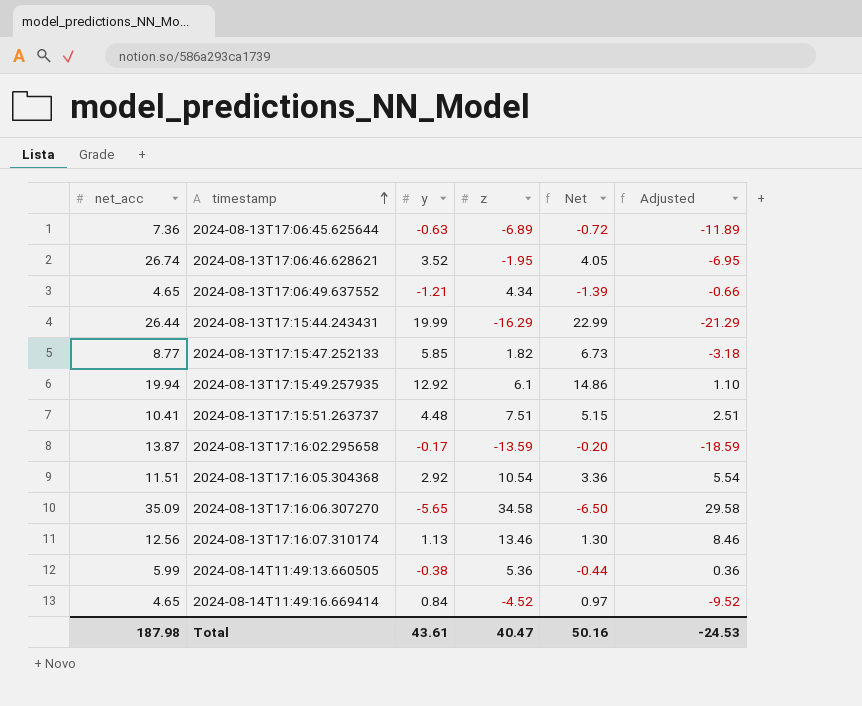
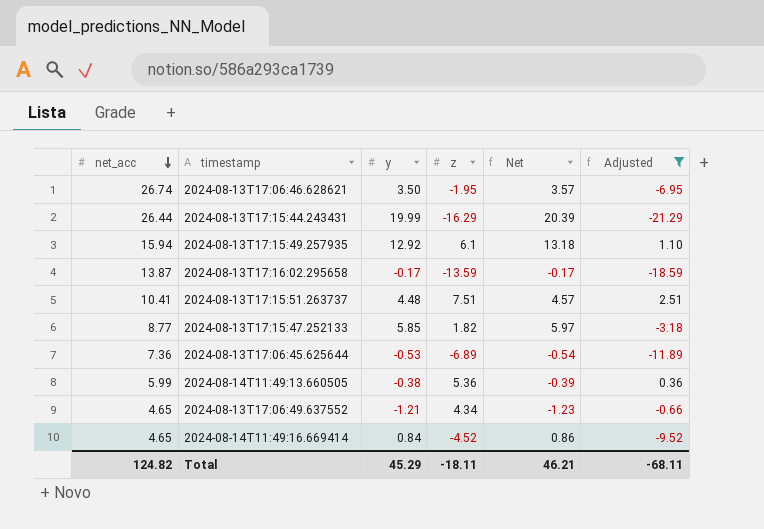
filter: none -> Adjusted <= 2.51
row order: timestamp ascending -> net_acc descending
column Net | formula: [y] * 1.15 -> [y] * 1.02
2024-08-13T17:06:46.628621 | y: 3.52 -> 3.50
2024-08-13T17:15:49.257935 | net_acc: 19.94 -> 15.94
2024-08-13T17:06:45.625644 | y: -0.63 -> -0.53
Total | net_acc: 187.98 -> 124.82
Total | y: 43.61 -> 45.29
Total | z: 40.47 -> -18.11
Total | Net: 50.16 -> 46.21
Total | Adjusted: -24.53 -> -68.11

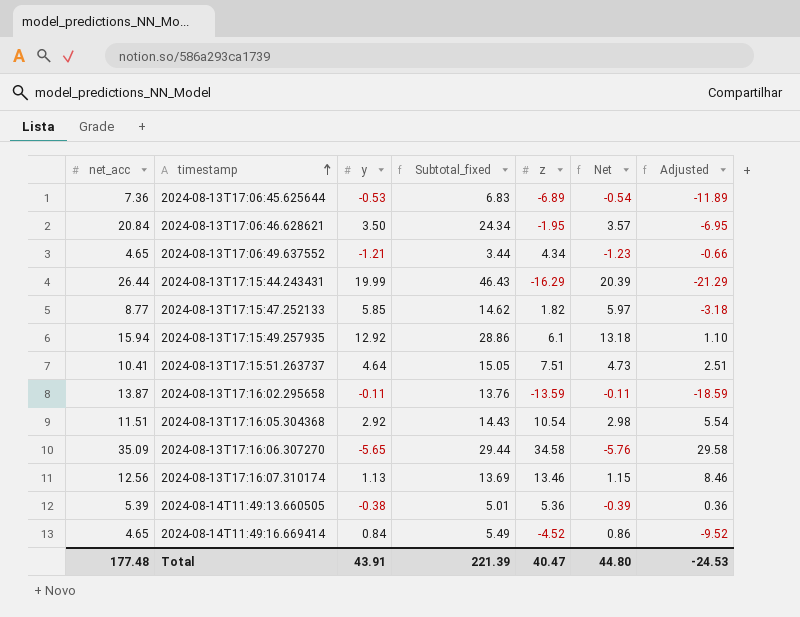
filter: Adjusted <= 2.51 -> none
row order: net_acc descending -> timestamp ascending
column Subtotal_fixed | formula: none -> [net_acc] + [y]
2024-08-13T17:06:46.628621 | net_acc: 26.74 -> 20.84
2024-08-13T17:15:51.263737 | y: 4.48 -> 4.64
2024-08-13T17:15:51.263737 | Net: 4.57 -> 4.73
2024-08-13T17:16:02.295658 | y: -0.17 -> -0.11
2024-08-13T17:16:02.295658 | Net: -0.17 -> -0.11
2024-08-14T11:49:13.660505 | net_acc: 5.99 -> 5.39
Total | net_acc: 124.82 -> 177.48
Total | y: 45.29 -> 43.91
Total | z: -18.11 -> 40.47
Total | Net: 46.21 -> 44.80
Total | Adjusted: -68.11 -> -24.53

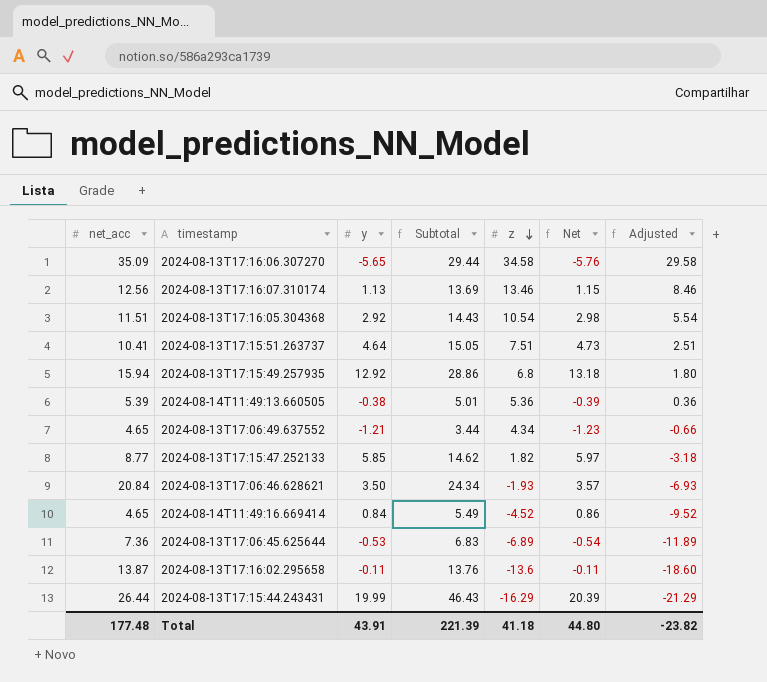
row order: timestamp ascending -> z descending
column name: Subtotal_fixed -> Subtotal
2024-08-13T17:15:49.257935 | z: 6.1 -> 6.8
2024-08-13T17:15:49.257935 | Adjusted: 1.10 -> 1.80
2024-08-13T17:06:46.628621 | z: -1.95 -> -1.93
2024-08-13T17:06:46.628621 | Adjusted: -6.95 -> -6.93
2024-08-13T17:16:02.295658 | z: -13.59 -> -13.6
2024-08-13T17:16:02.295658 | Adjusted: -18.59 -> -18.60
Total | z: 40.47 -> 41.18
Total | Adjusted: -24.53 -> -23.82

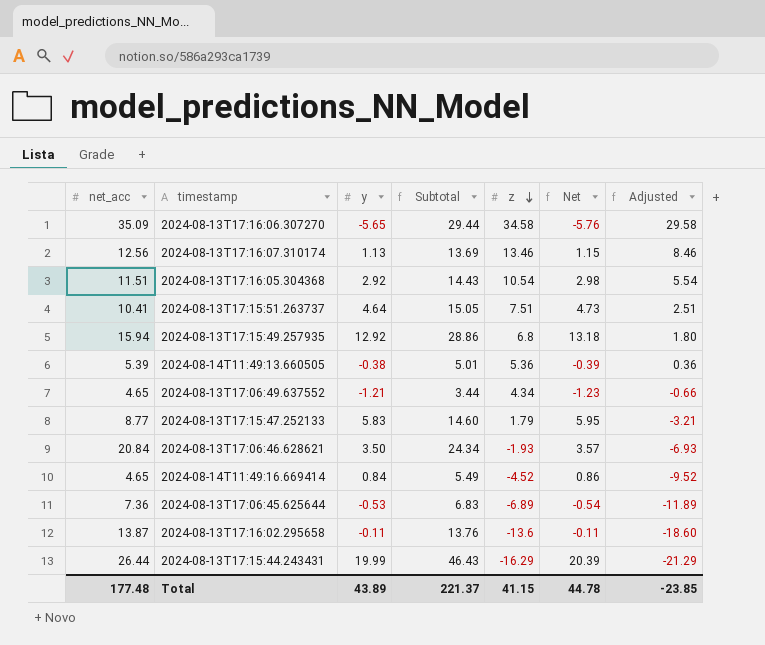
2024-08-13T17:15:47.252133 | y: 5.85 -> 5.83
2024-08-13T17:15:47.252133 | Subtotal: 14.62 -> 14.60
2024-08-13T17:15:47.252133 | z: 1.82 -> 1.79
2024-08-13T17:15:47.252133 | Net: 5.97 -> 5.95
2024-08-13T17:15:47.252133 | Adjusted: -3.18 -> -3.21
Total | y: 43.91 -> 43.89
Total | Subtotal: 221.39 -> 221.37
Total | z: 41.18 -> 41.15
Total | Net: 44.80 -> 44.78
Total | Adjusted: -23.82 -> -23.85

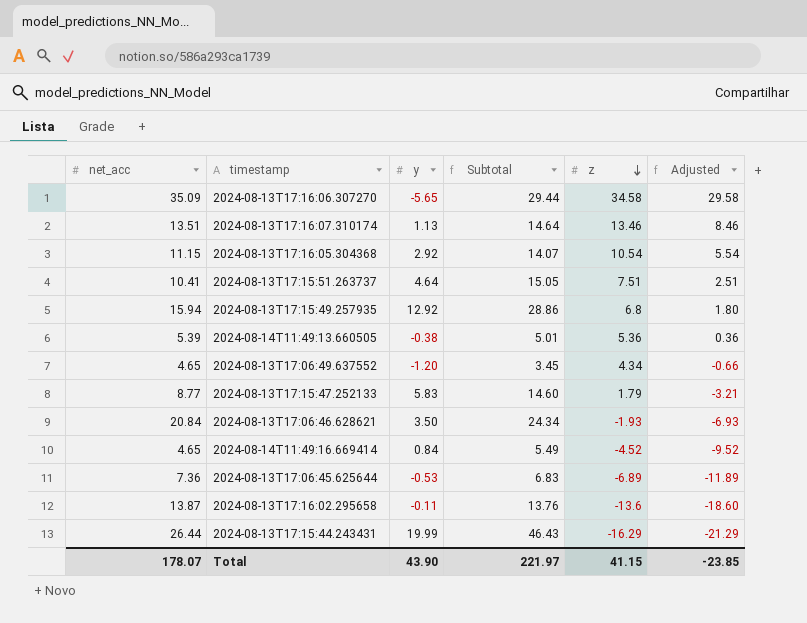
column Net | formula: [y] * 1.02 -> none
2024-08-13T17:16:07.310174 | net_acc: 12.56 -> 13.51
2024-08-13T17:16:07.310174 | Subtotal: 13.69 -> 14.64
2024-08-13T17:16:05.304368 | net_acc: 11.51 -> 11.15
2024-08-13T17:16:05.304368 | Subtotal: 14.43 -> 14.07
2024-08-13T17:06:49.637552 | y: -1.21 -> -1.20
2024-08-13T17:06:49.637552 | Subtotal: 3.44 -> 3.45
Total | net_acc: 177.48 -> 178.07
Total | y: 43.89 -> 43.90
Total | Subtotal: 221.37 -> 221.97

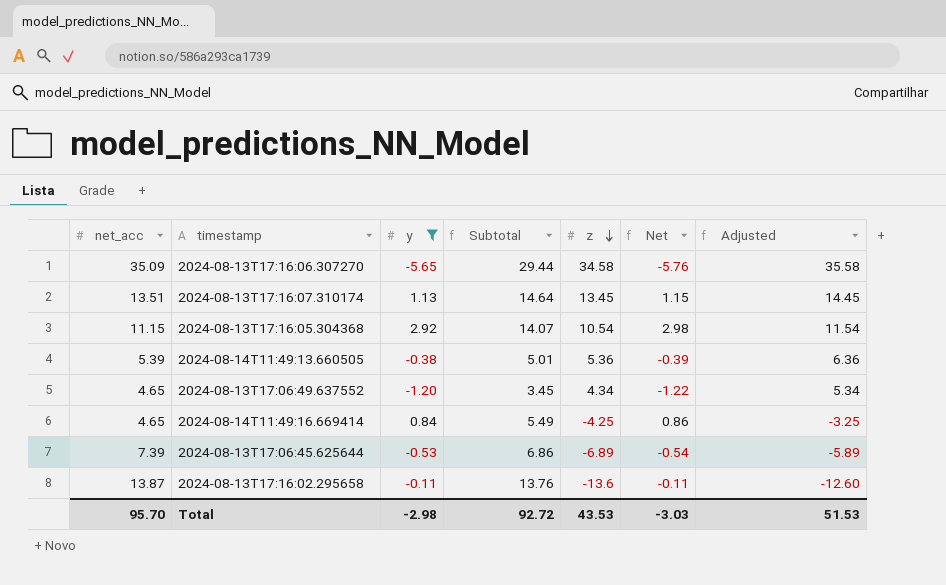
filter: none -> y <= 2.92
column Net | formula: none -> [y] * 1.02
column Adjusted | formula: [z] - 5 -> [z] + 1
2024-08-13T17:16:07.310174 | z: 13.46 -> 13.45
2024-08-14T11:49:16.669414 | z: -4.52 -> -4.25
2024-08-13T17:06:45.625644 | net_acc: 7.36 -> 7.39
2024-08-13T17:06:45.625644 | Subtotal: 6.83 -> 6.86
Total | net_acc: 178.07 -> 95.70
Total | y: 43.90 -> -2.98
Total | Subtotal: 221.97 -> 92.72
Total | z: 41.15 -> 43.53
Total | Adjusted: -23.85 -> 51.53

